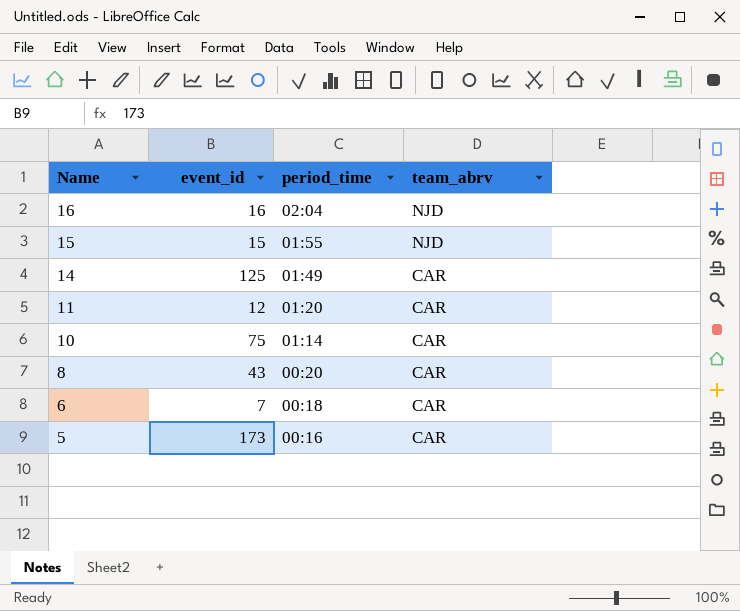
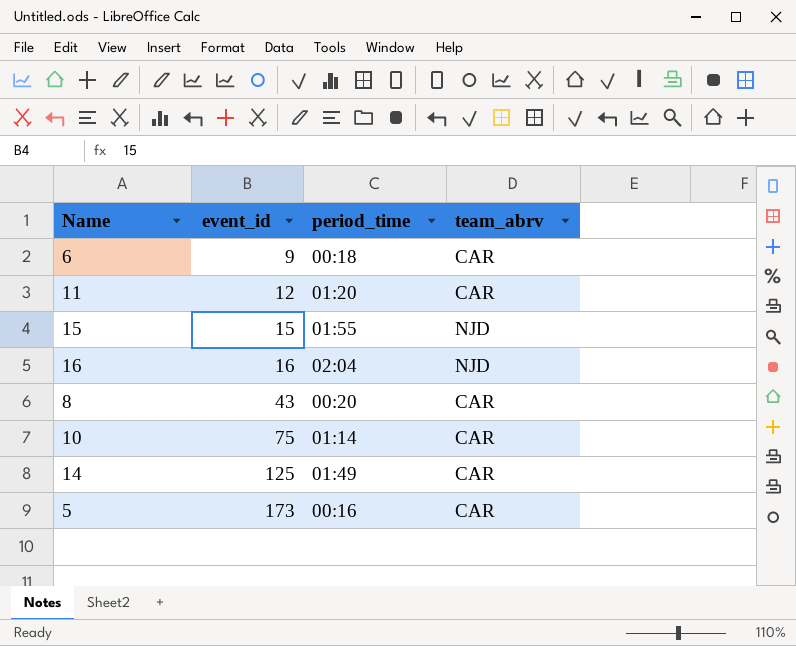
row order: Name descending -> event_id ascending
6 | event_id: 7 -> 9

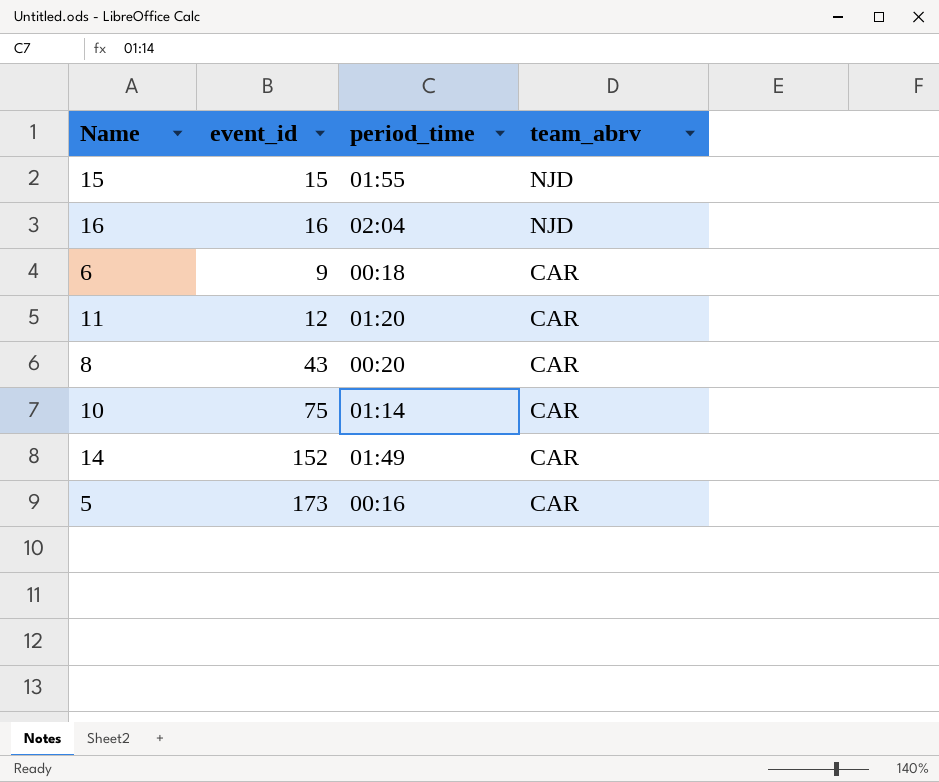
row order: event_id ascending -> team_abrv descending
14 | event_id: 125 -> 152

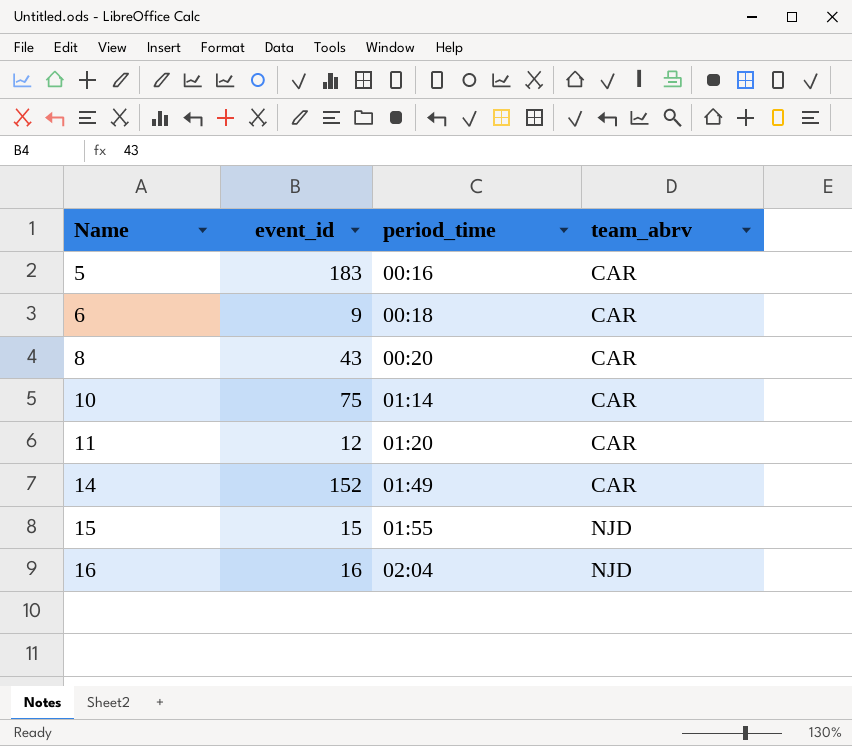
row order: team_abrv descending -> Name ascending
5 | event_id: 173 -> 183

